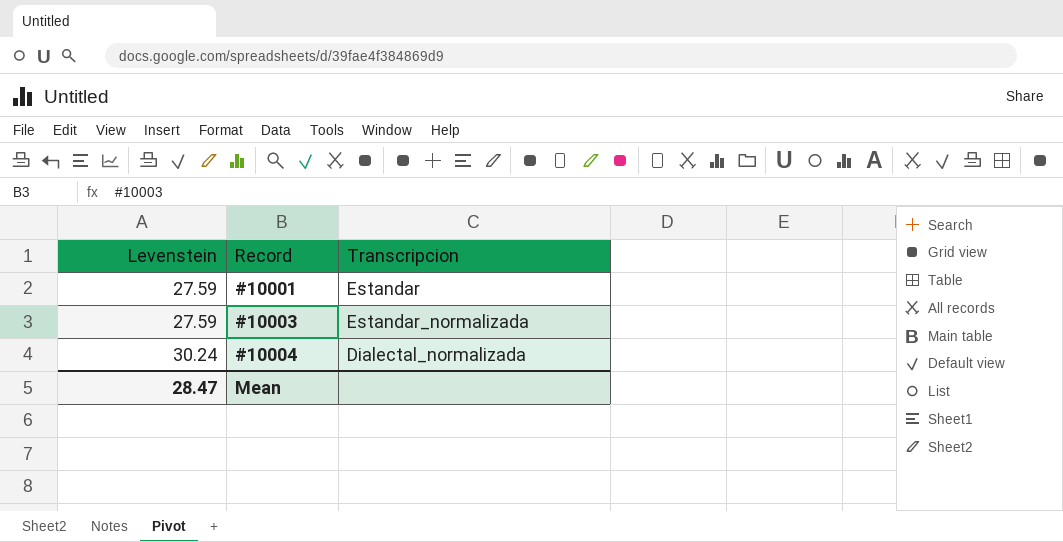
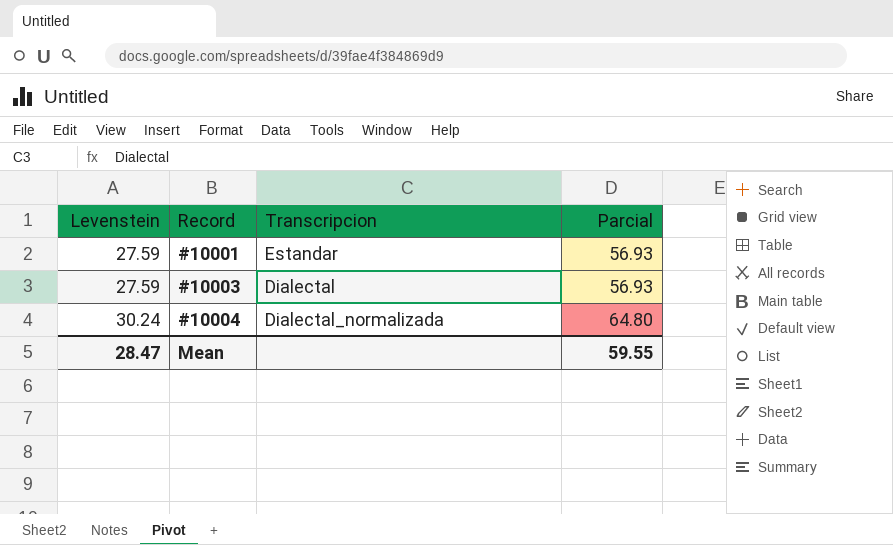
column Parcial | position: none -> 4
#10003 | Transcripcion: Estandar_normalizada -> Dialectal

